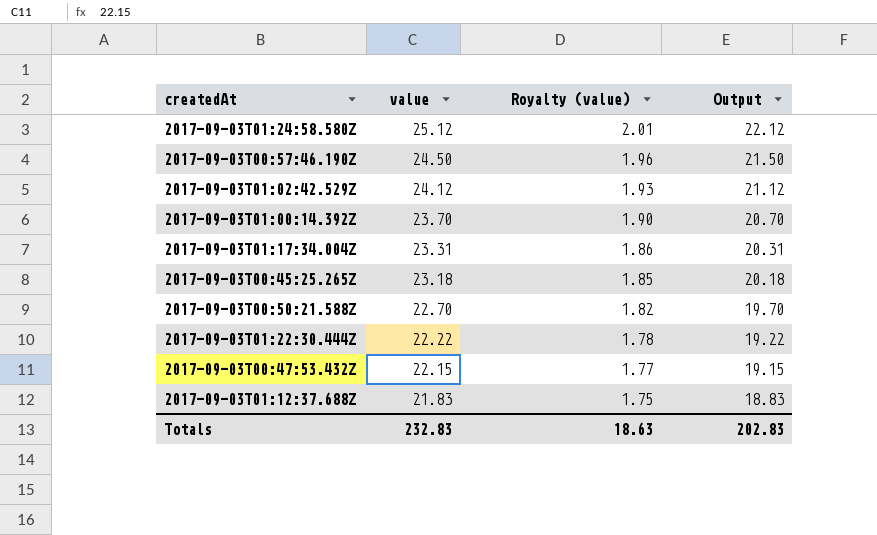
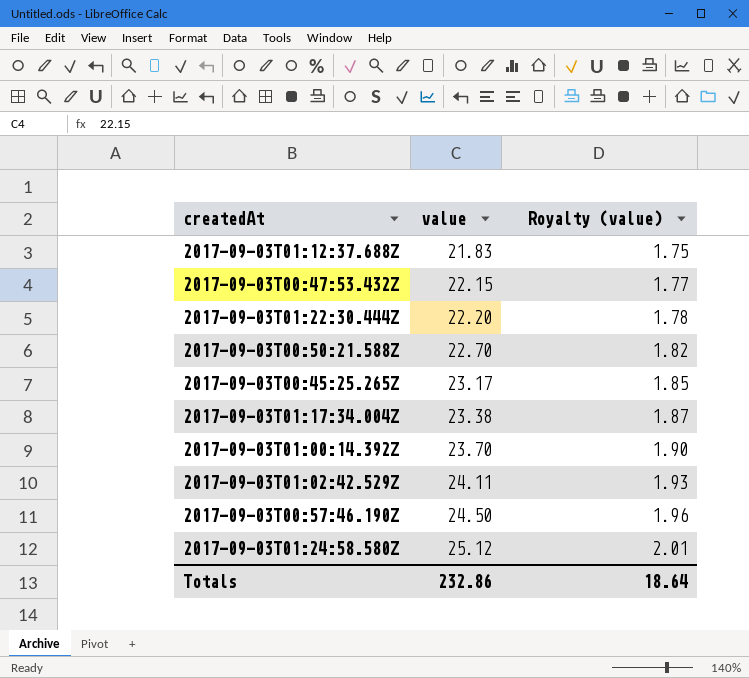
row order: value descending -> value ascending
column Output | formula: [value] - 3 -> none
2017-09-03T01:22:30.444Z | value: 22.22 -> 22.20
2017-09-03T00:45:25.265Z | value: 23.18 -> 23.17
2017-09-03T01:17:34.004Z | value: 23.31 -> 23.38
2017-09-03T01:17:34.004Z | Royalty (value): 1.86 -> 1.87
2017-09-03T01:02:42.529Z | value: 24.12 -> 24.11
Totals | value: 232.83 -> 232.86
Totals | Royalty (value): 18.63 -> 18.64

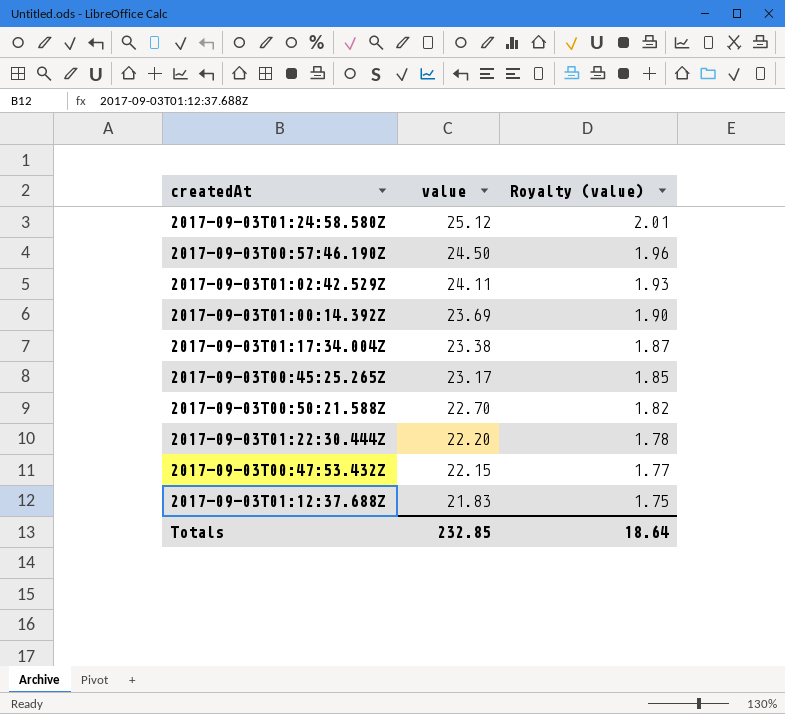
row order: value ascending -> value descending
2017-09-03T01:00:14.392Z | value: 23.70 -> 23.69
Totals | value: 232.86 -> 232.85

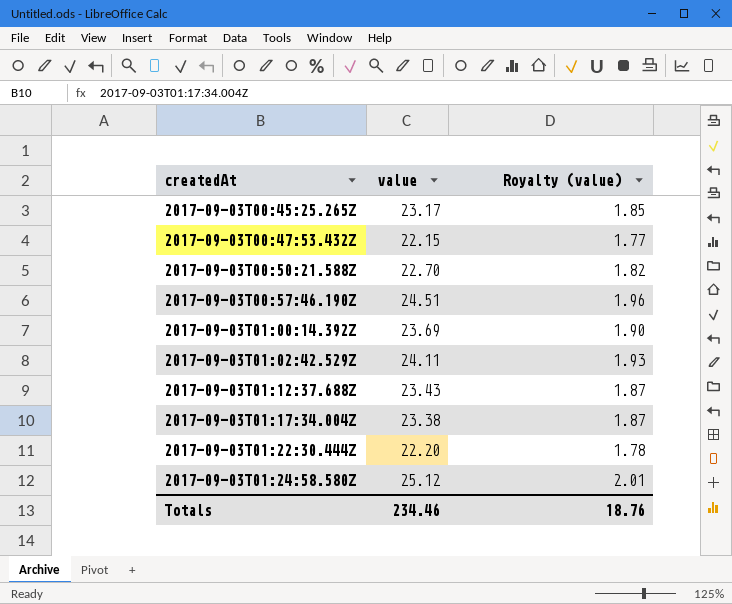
row order: value descending -> createdAt ascending
2017-09-03T00:57:46.190Z | value: 24.50 -> 24.51
2017-09-03T01:12:37.688Z | value: 21.83 -> 23.43
2017-09-03T01:12:37.688Z | Royalty (value): 1.75 -> 1.87
Totals | value: 232.85 -> 234.46
Totals | Royalty (value): 18.64 -> 18.76

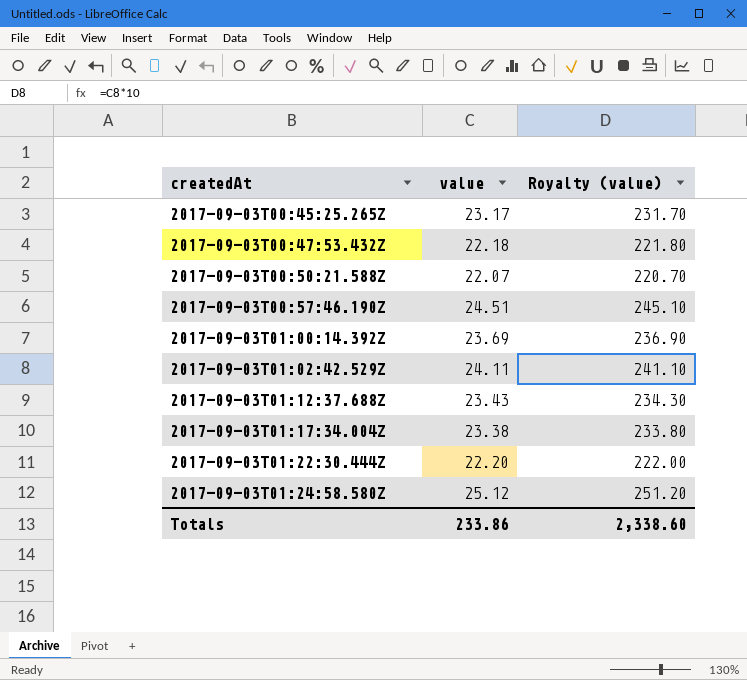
column Royalty (value) | formula: [value] * 0.08 -> [value] * 10
2017-09-03T00:47:53.432Z | value: 22.15 -> 22.18
2017-09-03T00:50:21.588Z | value: 22.70 -> 22.07
Totals | value: 234.46 -> 233.86
Totals | Royalty (value): 18.76 -> 2,338.60

